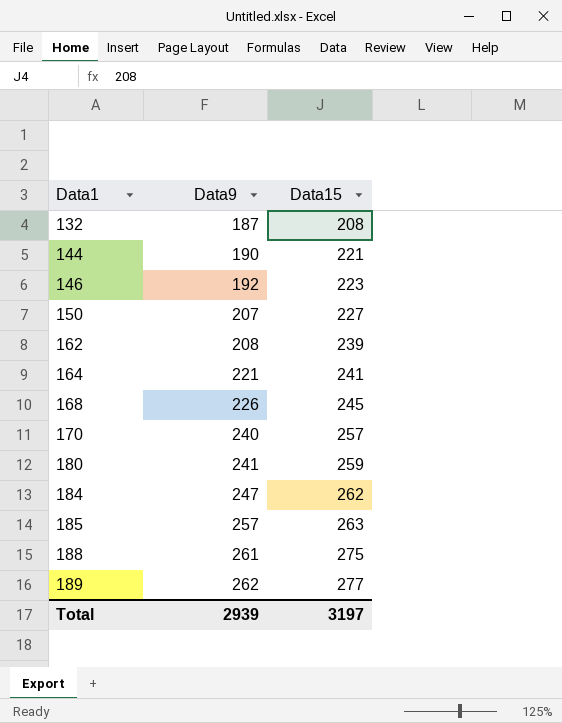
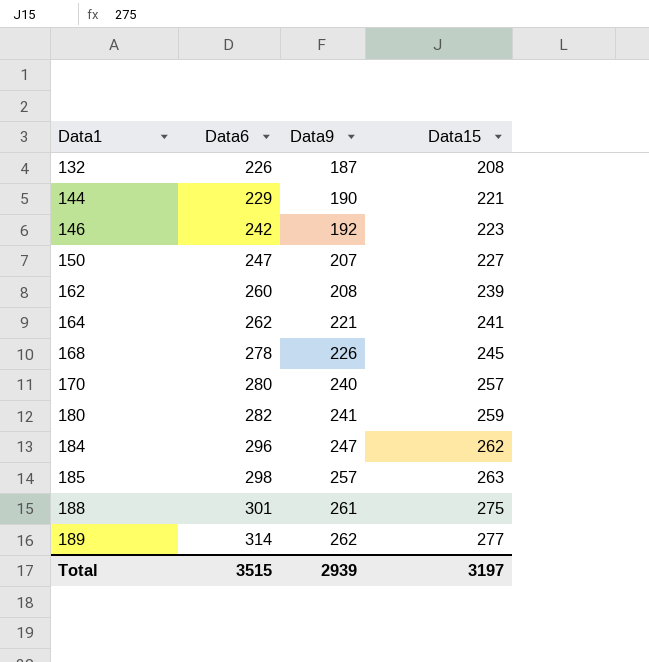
column Data6 | position: none -> 2

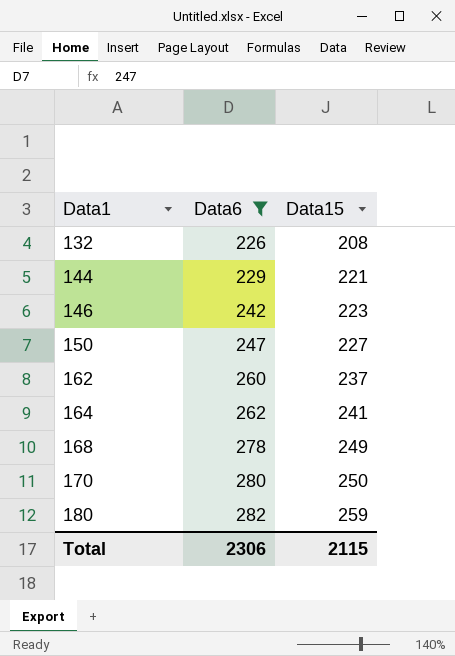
filter: none -> Data6 <= 282
column Data9 | position: 3 -> none
162 | Data15: 239 -> 237
168 | Data15: 245 -> 249
170 | Data15: 257 -> 250
Total | Data6: 3515 -> 2306
Total | Data15: 3197 -> 2115

